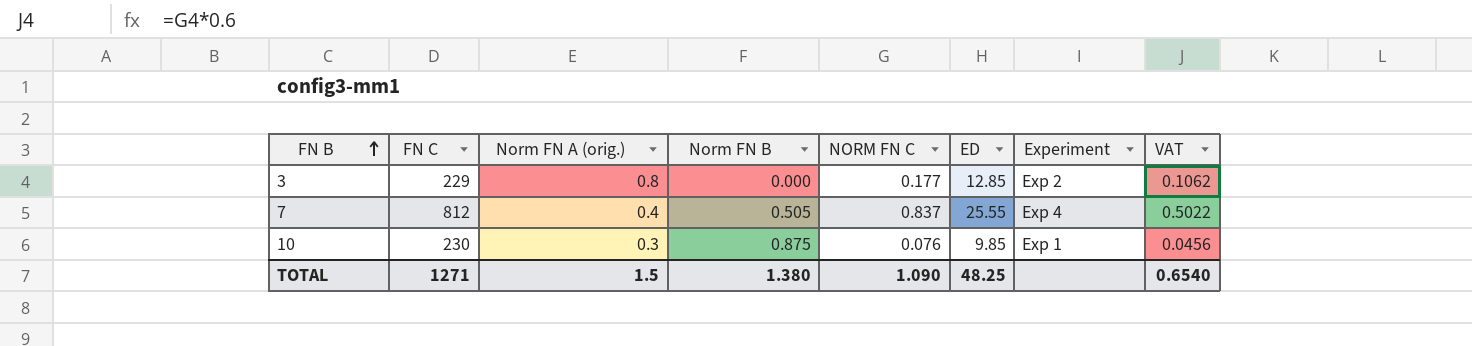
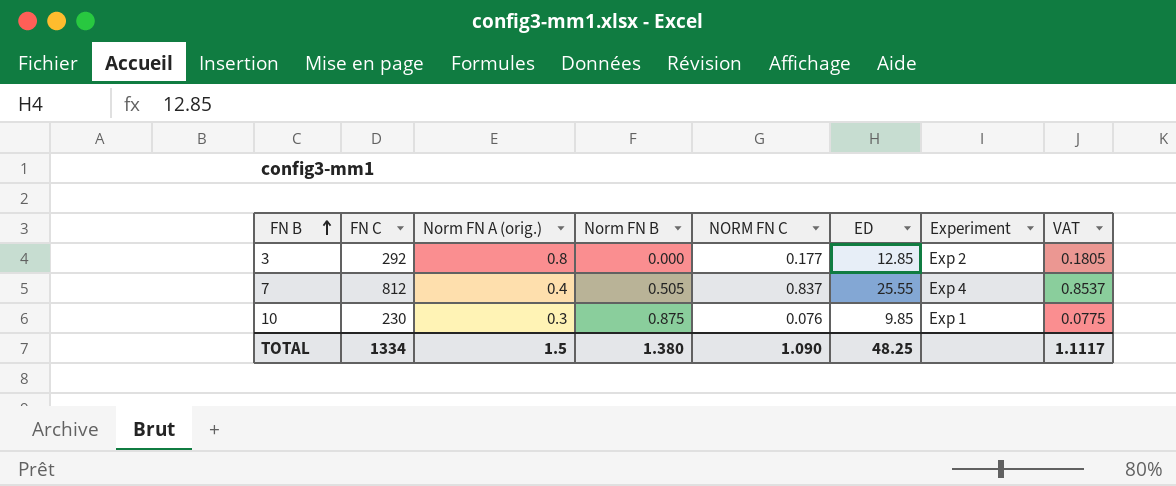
column VAT | formula: [NORM FN C] * 0.6 -> [NORM FN C] * 1.02
3 | FN C: 229 -> 292
TOTAL | FN C: 1271 -> 1334
TOTAL | VAT: 0.6540 -> 1.1117

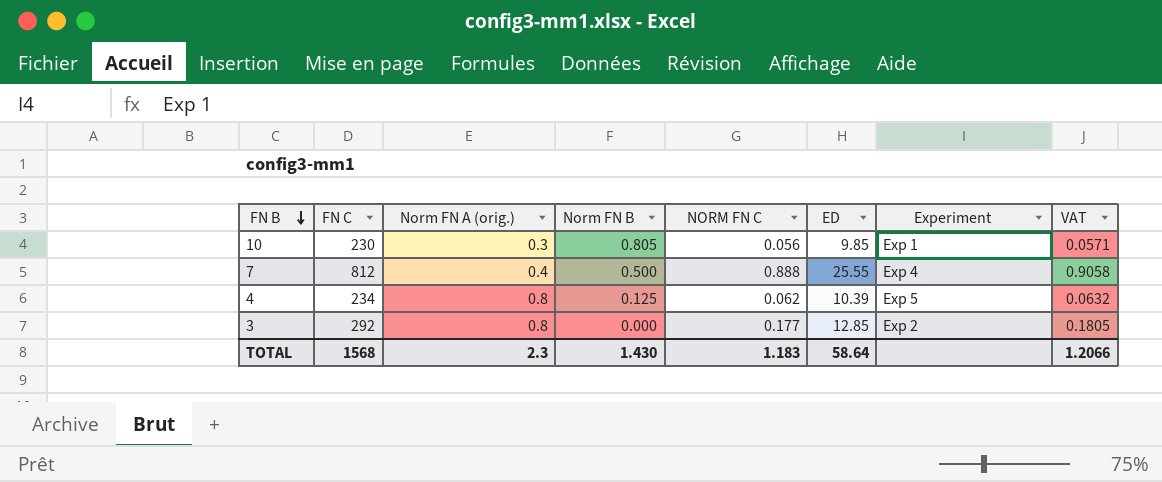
row order: FN B ascending -> FN B descending
10 | Norm FN B: 0.875 -> 0.805
10 | NORM FN C: 0.076 -> 0.056
10 | VAT: 0.0775 -> 0.0571
7 | Norm FN B: 0.505 -> 0.500
7 | NORM FN C: 0.837 -> 0.888
7 | VAT: 0.8537 -> 0.9058
row 4: none -> 234 | 0.8 | 0.125 | 0.062 | 10.39 | Exp 5 | 0.0632
TOTAL | FN C: 1334 -> 1568
TOTAL | Norm FN A (orig.): 1.5 -> 2.3
TOTAL | Norm FN B: 1.380 -> 1.430
TOTAL | NORM FN C: 1.090 -> 1.183
TOTAL | ED: 48.25 -> 58.64
TOTAL | VAT: 1.1117 -> 1.2066

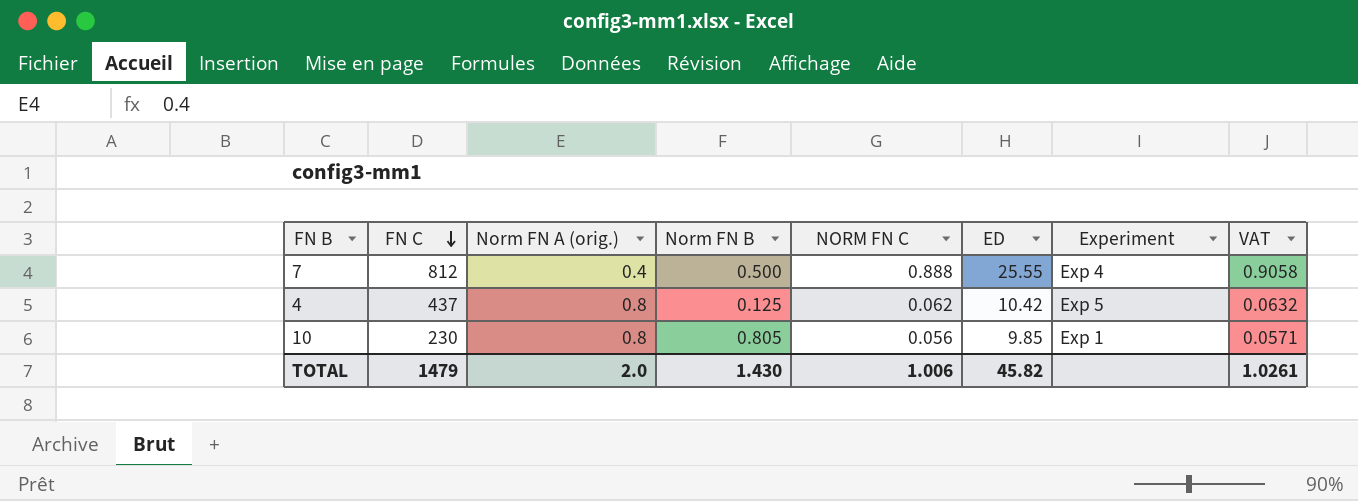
row order: FN B descending -> FN C descending
row 3: 292 | 0.8 | 0.000 | 0.177 | 12.85 | Exp 2 | 0.1805 -> none
4 | FN C: 234 -> 437
4 | ED: 10.39 -> 10.42
10 | Norm FN A (orig.): 0.3 -> 0.8
TOTAL | FN C: 1568 -> 1479
TOTAL | Norm FN A (orig.): 2.3 -> 2.0
TOTAL | NORM FN C: 1.183 -> 1.006
TOTAL | ED: 58.64 -> 45.82
TOTAL | VAT: 1.2066 -> 1.0261

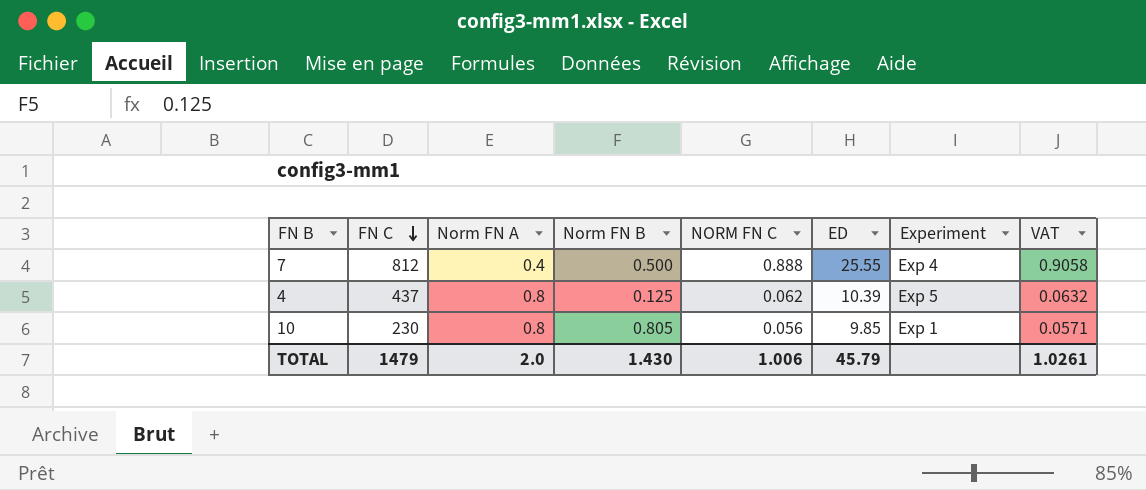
column name: Norm FN A (orig.) -> Norm FN A
4 | ED: 10.42 -> 10.39
TOTAL | ED: 45.82 -> 45.79

